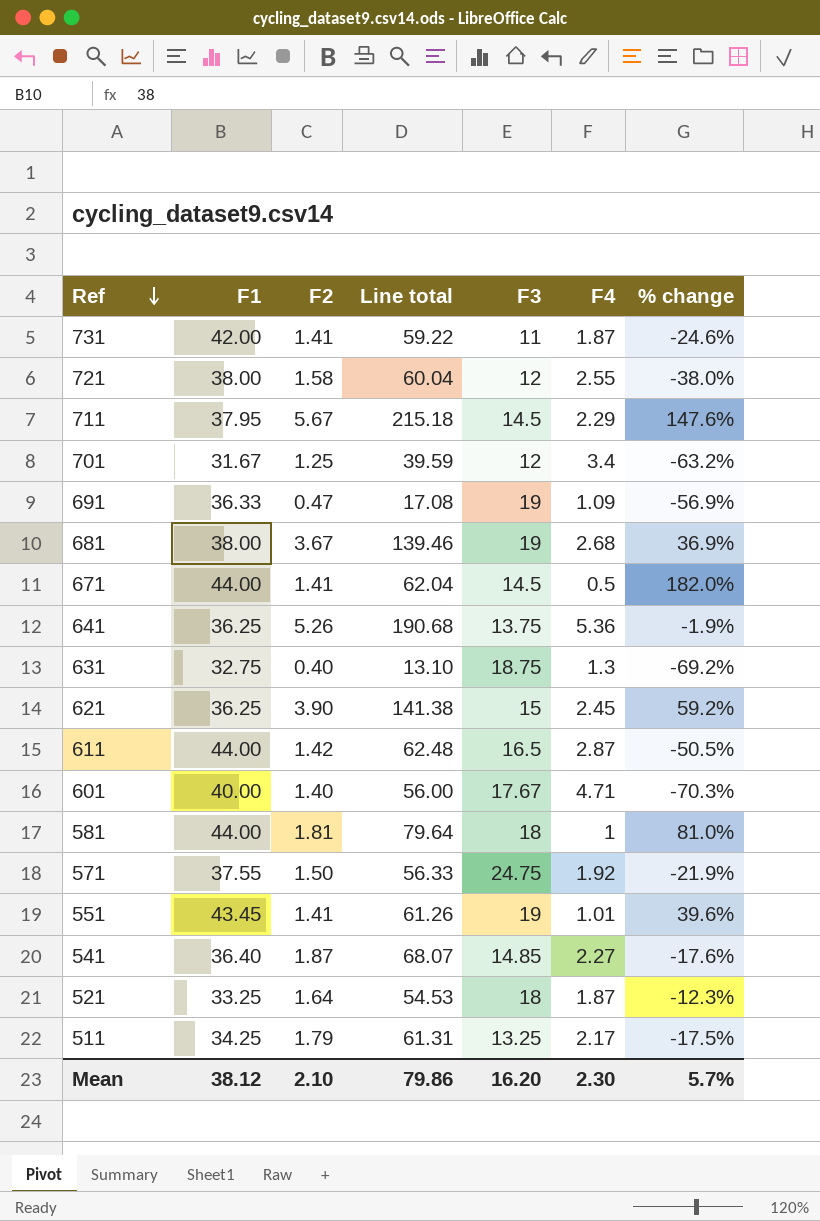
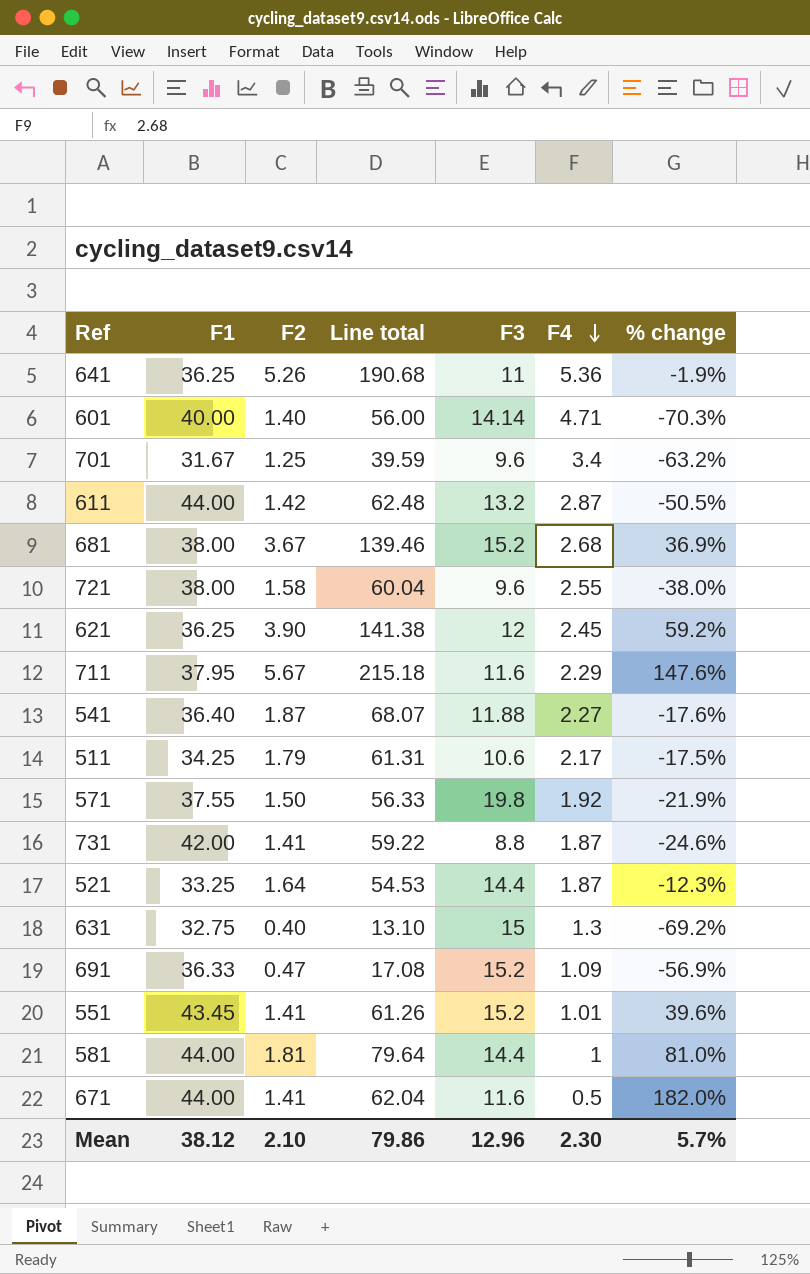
row order: Ref descending -> F4 descending
641 | F3: 13.75 -> 11
601 | F3: 17.67 -> 14.14
701 | F3: 12 -> 9.6
611 | F3: 16.5 -> 13.2
681 | F3: 19 -> 15.2
721 | F3: 12 -> 9.6
621 | F3: 15 -> 12
711 | F3: 14.5 -> 11.6
541 | F3: 14.85 -> 11.88
511 | F3: 13.25 -> 10.6
571 | F3: 24.75 -> 19.8
731 | F3: 11 -> 8.8
521 | F3: 18 -> 14.4
631 | F3: 18.75 -> 15
691 | F3: 19 -> 15.2
551 | F3: 19 -> 15.2
581 | F3: 18 -> 14.4
671 | F3: 14.5 -> 11.6
Mean | F3: 16.20 -> 12.96

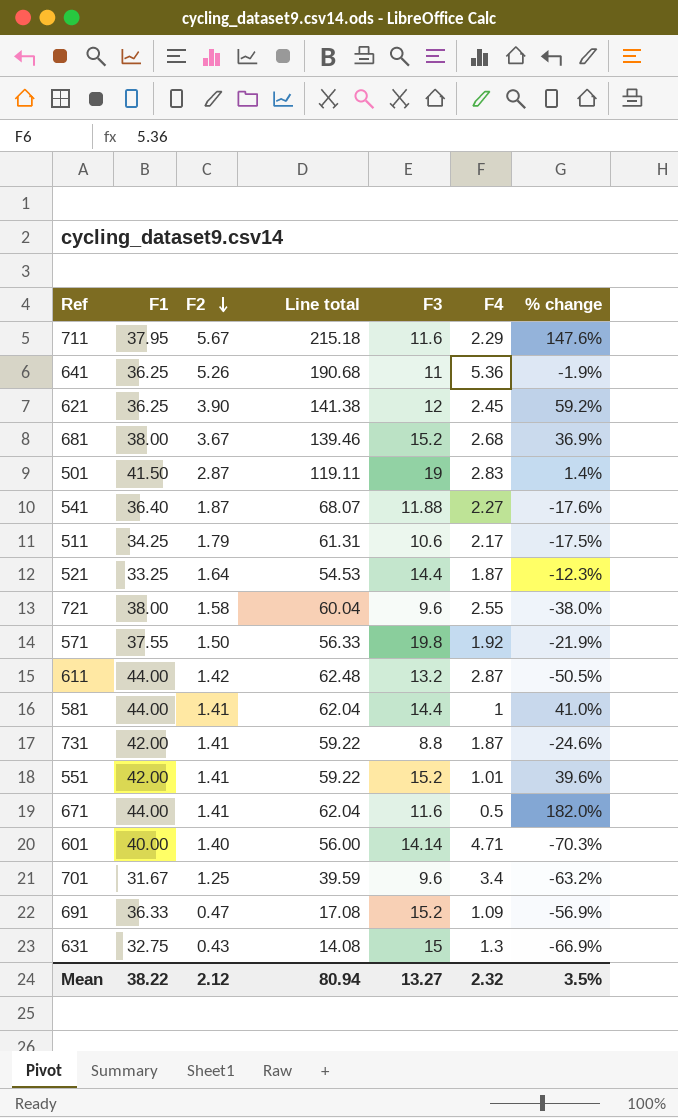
row order: F4 descending -> F2 descending
row 501: none -> 41.50 | 2.87 | 119.11 | 19 | 2.83 | 1.4%
581 | F2: 1.81 -> 1.41
581 | Line total: 79.64 -> 62.04
581 | % change: 81.0% -> 41.0%
551 | F1: 43.45 -> 42.00
551 | Line total: 61.26 -> 59.22
631 | F2: 0.40 -> 0.43
631 | Line total: 13.10 -> 14.08
631 | % change: -69.2% -> -66.9%
Mean | F1: 38.12 -> 38.22
Mean | F2: 2.10 -> 2.12
Mean | Line total: 79.86 -> 80.94
Mean | F3: 12.96 -> 13.27
Mean | F4: 2.30 -> 2.32
Mean | % change: 5.7% -> 3.5%

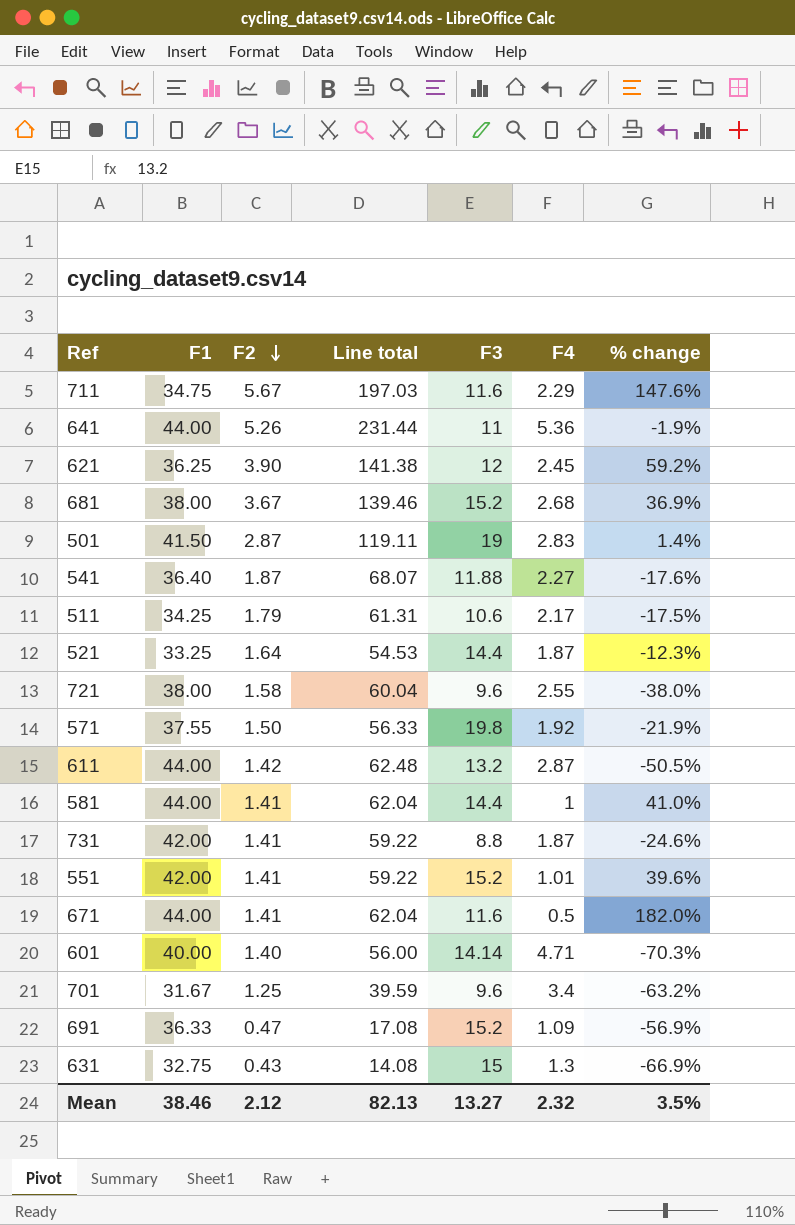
711 | F1: 37.95 -> 34.75
711 | Line total: 215.18 -> 197.03
641 | F1: 36.25 -> 44.00
641 | Line total: 190.68 -> 231.44
Mean | F1: 38.22 -> 38.46
Mean | Line total: 80.94 -> 82.13

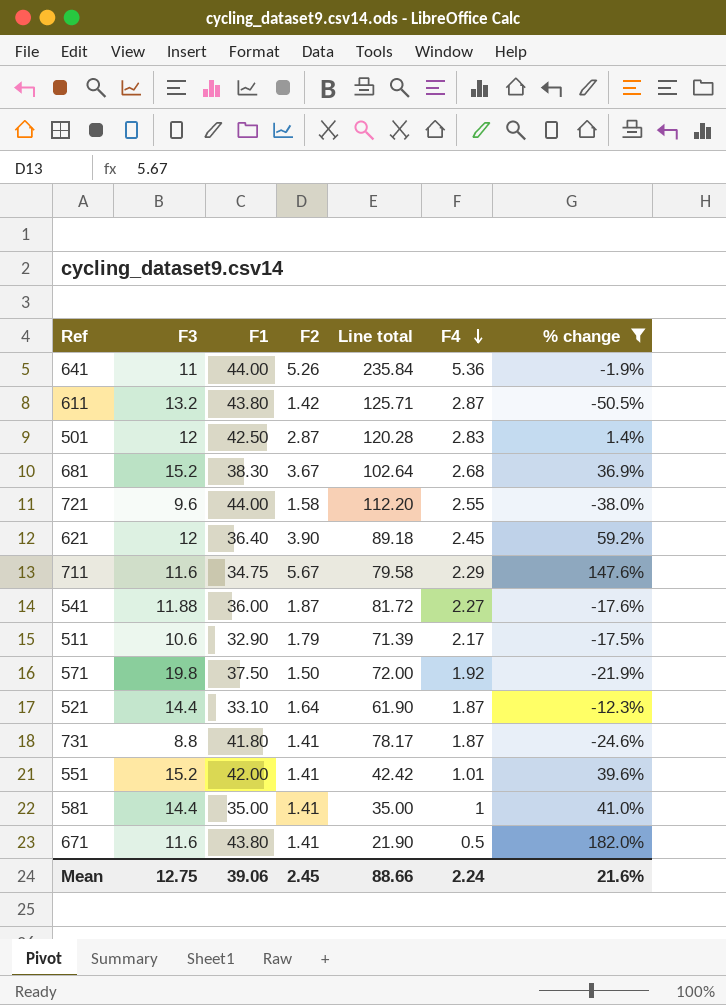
filter: none -> % change >= -50.5%
row order: F2 descending -> F4 descending
column F3 | position: 5 -> 2
column Line total | formula: [F1] * [F2] -> [F1] * [F4]
611 | F1: 44.00 -> 43.80
501 | F3: 19 -> 12
501 | F1: 41.50 -> 42.50
681 | F1: 38.00 -> 38.30
721 | F1: 38.00 -> 44.00
621 | F1: 36.25 -> 36.40
541 | F1: 36.40 -> 36.00
511 | F1: 34.25 -> 32.90
571 | F1: 37.55 -> 37.50
521 | F1: 33.25 -> 33.10
731 | F1: 42.00 -> 41.80
581 | F1: 44.00 -> 35.00
671 | F1: 44.00 -> 43.80
Mean | F3: 13.27 -> 12.75
Mean | F1: 38.46 -> 39.06
Mean | F2: 2.12 -> 2.45
Mean | Line total: 82.13 -> 88.66
Mean | F4: 2.32 -> 2.24
Mean | % change: 3.5% -> 21.6%

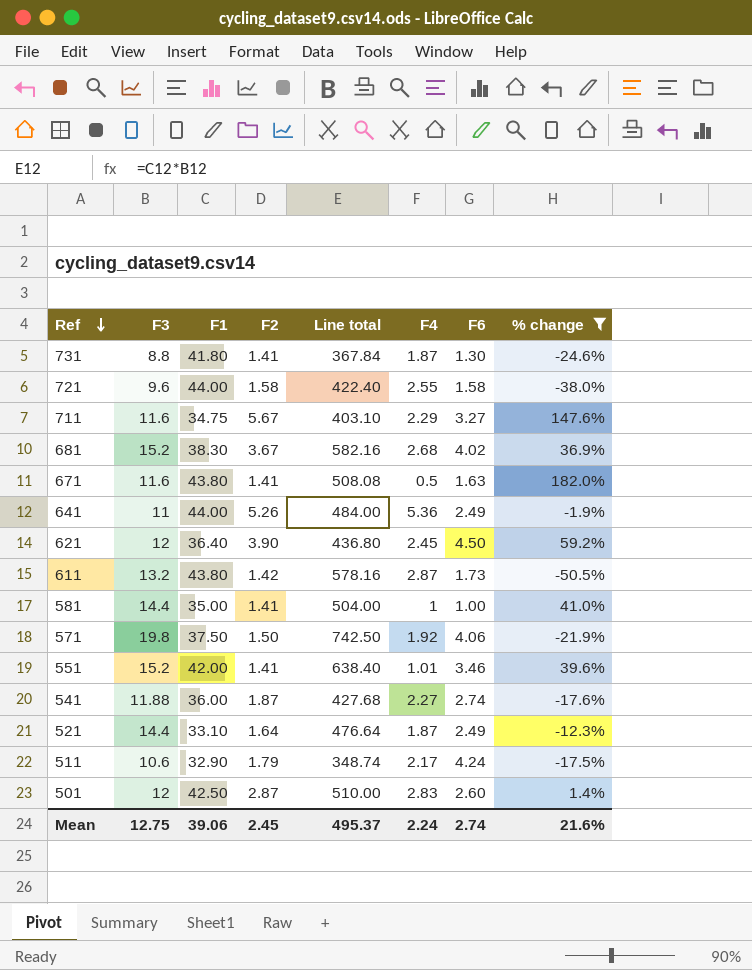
row order: F4 descending -> Ref descending
column Line total | formula: [F1] * [F4] -> [F3] * [F1]
column F6 | position: none -> 7
Mean | Line total: 88.66 -> 495.37

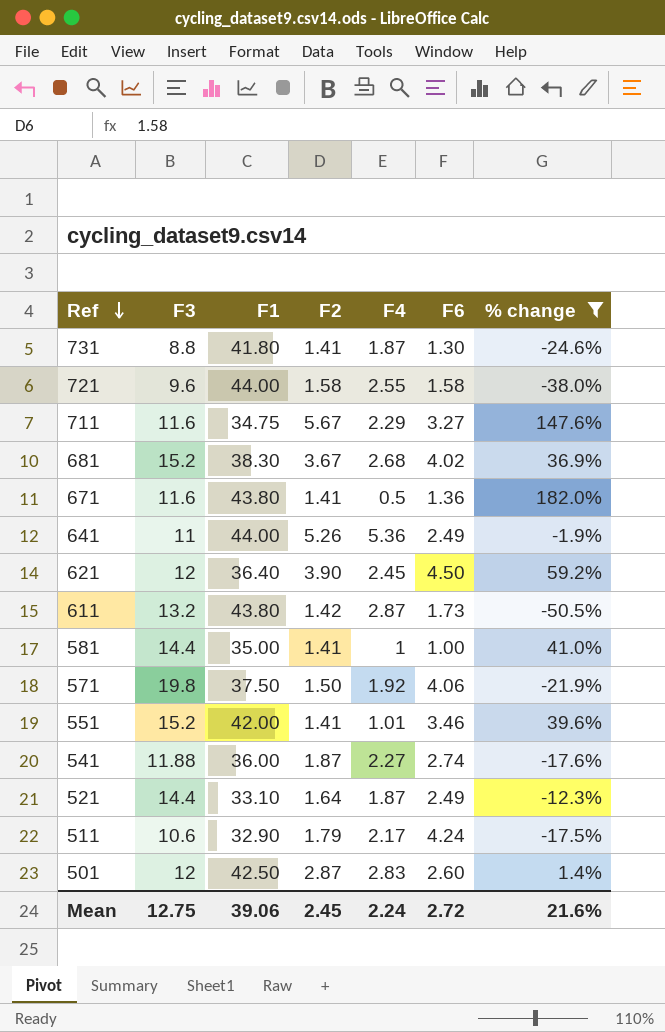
column Line total | formula: [F3] * [F1] -> none
671 | F6: 1.63 -> 1.36
Mean | F6: 2.74 -> 2.72

